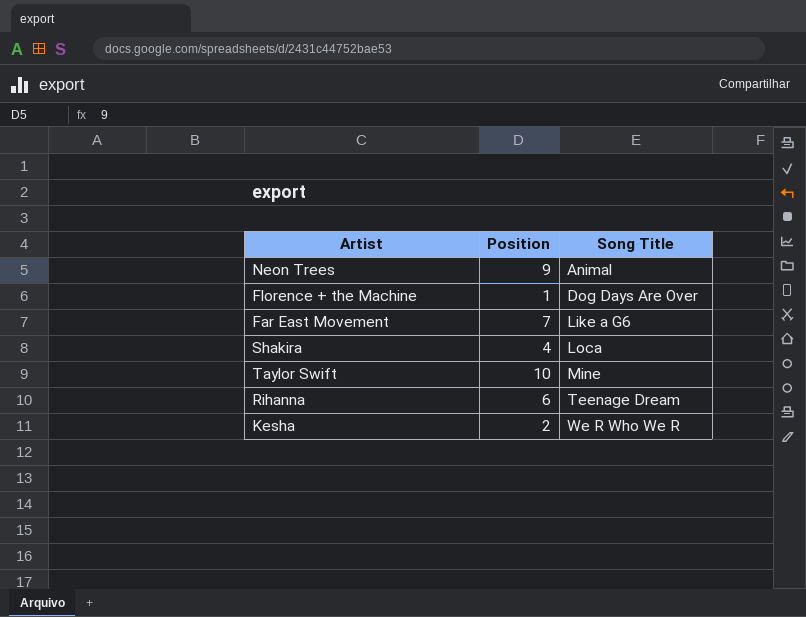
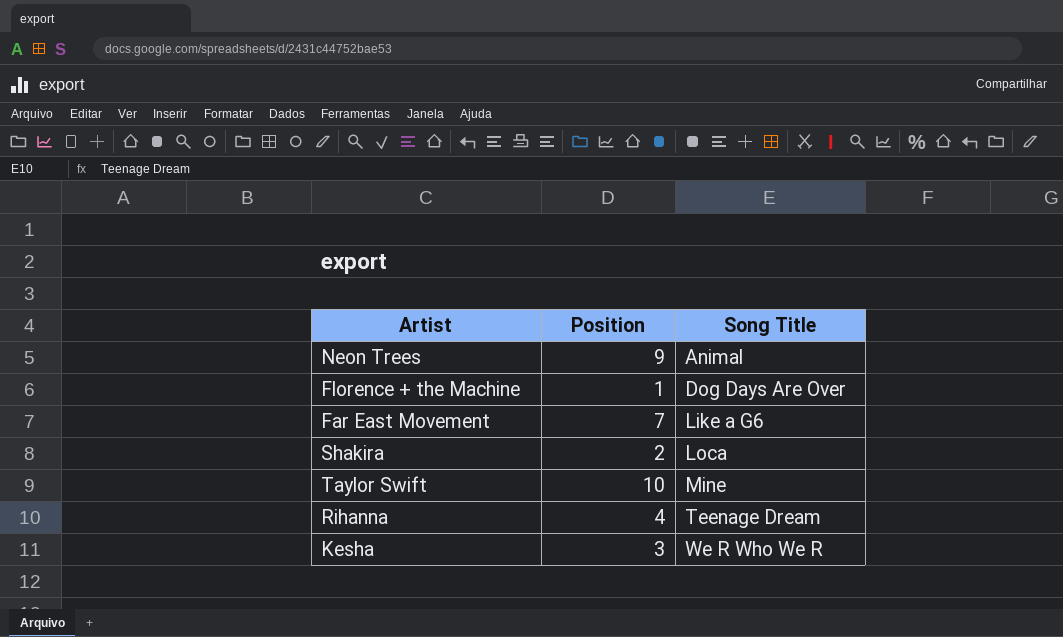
Shakira | Position: 4 -> 2
Rihanna | Position: 6 -> 4
Kesha | Position: 2 -> 3

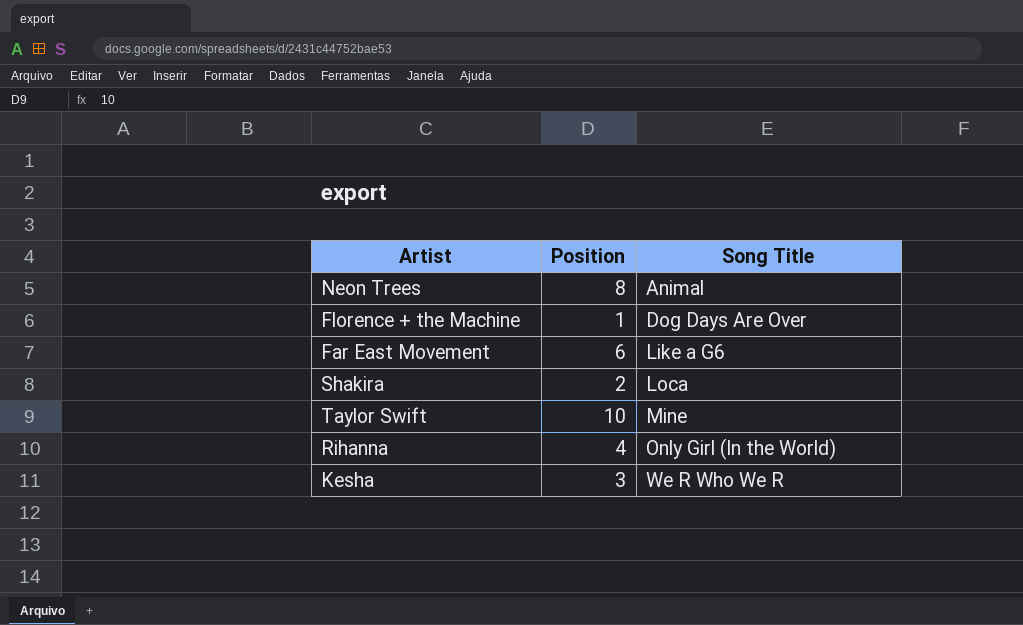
Neon Trees | Position: 9 -> 8
Far East Movement | Position: 7 -> 6
Rihanna | Song Title: Teenage Dream -> Only Girl (In the World)

